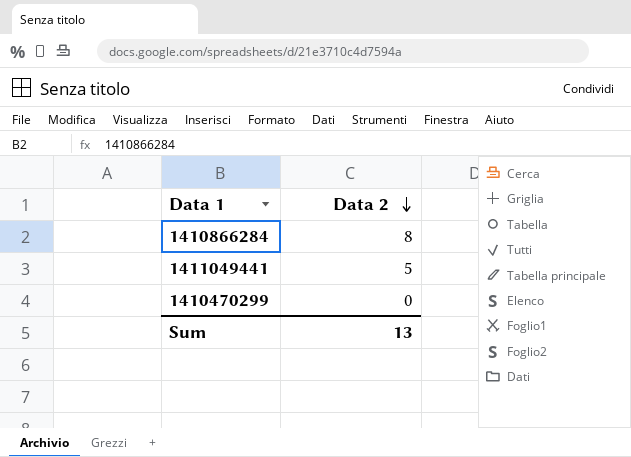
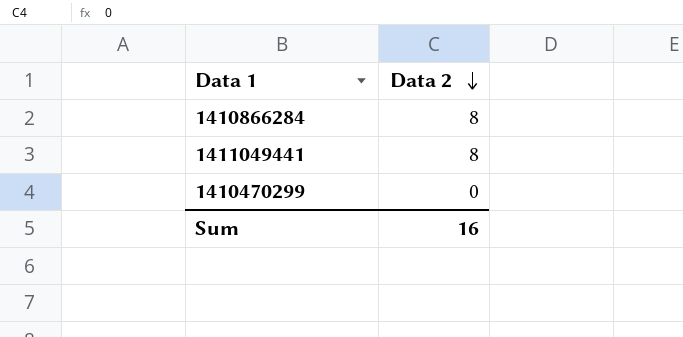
1411049441 | Data 2: 5 -> 8
Sum | Data 2: 13 -> 16

